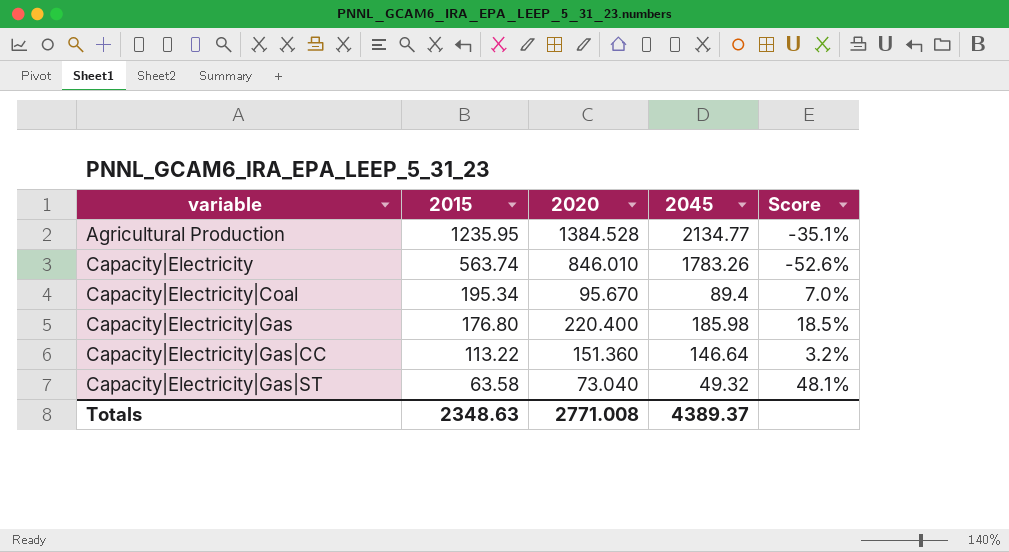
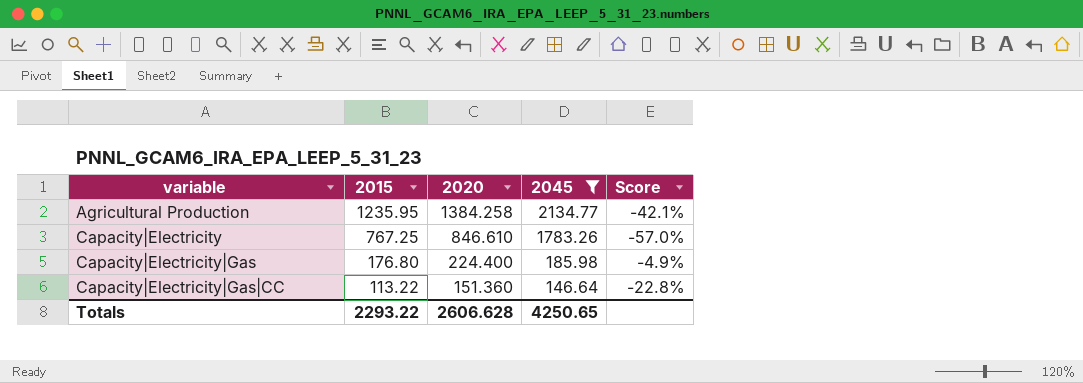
filter: none -> 2045 >= 146.64
column Score | formula: ([2020] - [2045]) / [2045] -> ([2015] - [2045]) / [2045]
Agricultural Production | 2020: 1384.528 -> 1384.258
Capacity|Electricity | 2015: 563.74 -> 767.25
Capacity|Electricity | 2020: 846.010 -> 846.610
Capacity|Electricity|Gas | 2020: 220.400 -> 224.400
Totals | 2015: 2348.63 -> 2293.22
Totals | 2020: 2771.008 -> 2606.628
Totals | 2045: 4389.37 -> 4250.65

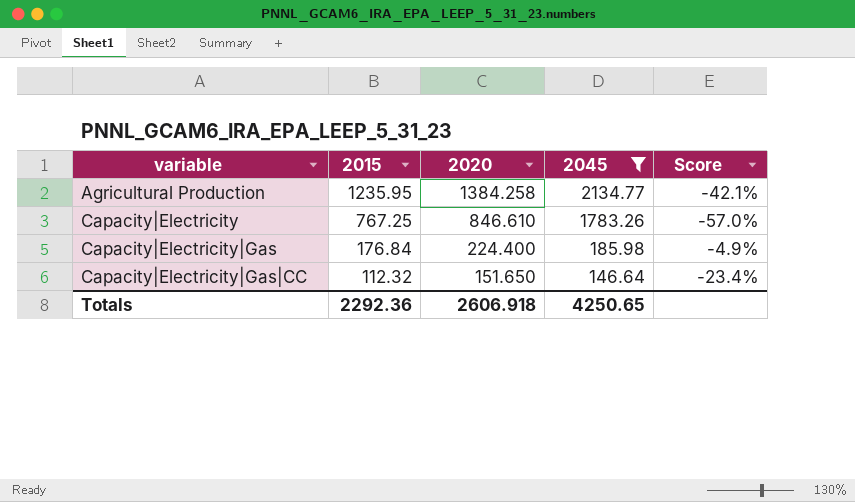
Capacity|Electricity|Gas | 2015: 176.80 -> 176.84
Capacity|Electricity|Gas|CC | 2015: 113.22 -> 112.32
Capacity|Electricity|Gas|CC | 2020: 151.360 -> 151.650
Capacity|Electricity|Gas|CC | Score: -22.8% -> -23.4%
Totals | 2015: 2293.22 -> 2292.36
Totals | 2020: 2606.628 -> 2606.918

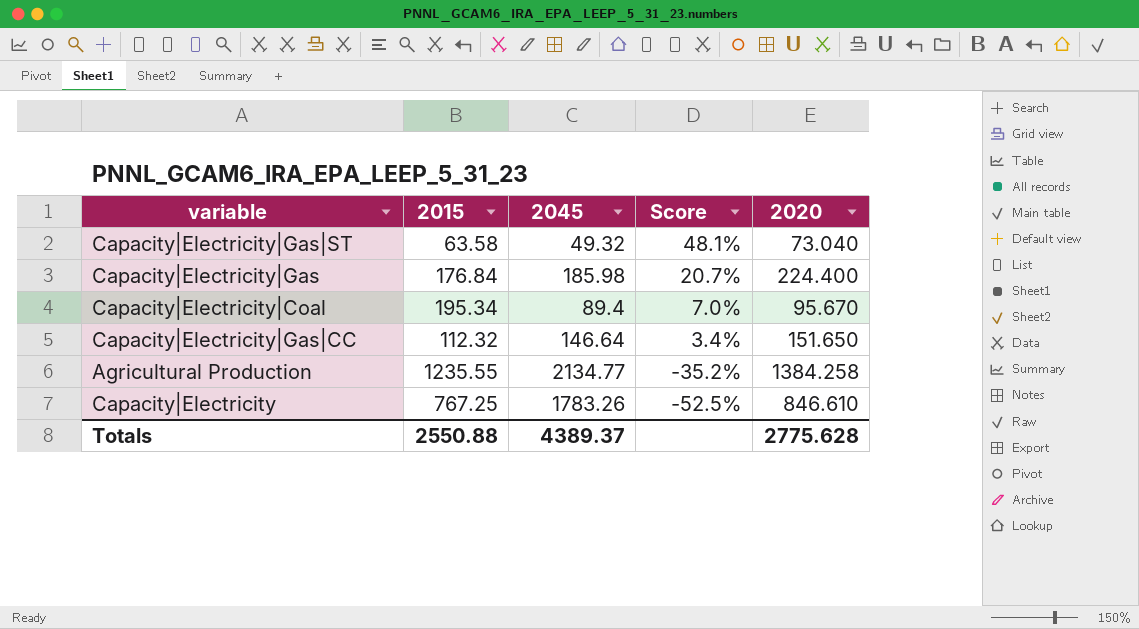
filter: 2045 >= 146.64 -> none
row order: variable ascending -> Score descending
column Score | formula: ([2015] - [2045]) / [2045] -> ([2020] - [2045]) / [2045]
column 2020 | position: 3 -> 5
Agricultural Production | 2015: 1235.95 -> 1235.55
Totals | 2015: 2292.36 -> 2550.88
Totals | 2045: 4250.65 -> 4389.37
Totals | 2020: 2606.918 -> 2775.628

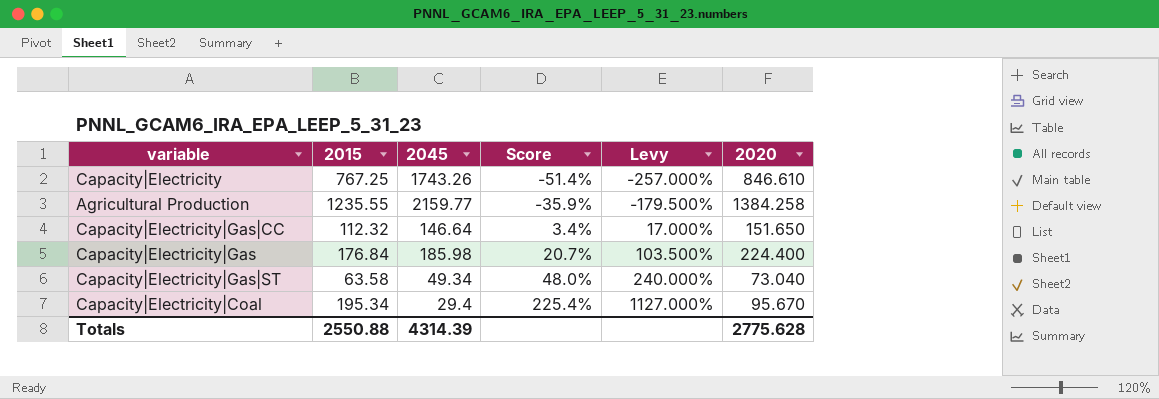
row order: Score descending -> Score ascending
column Levy | formula: none -> [Score] * 5
Capacity|Electricity | 2045: 1783.26 -> 1743.26
Capacity|Electricity | Score: -52.5% -> -51.4%
Agricultural Production | 2045: 2134.77 -> 2159.77
Agricultural Production | Score: -35.2% -> -35.9%
Capacity|Electricity|Gas|ST | 2045: 49.32 -> 49.34
Capacity|Electricity|Gas|ST | Score: 48.1% -> 48.0%
Capacity|Electricity|Coal | 2045: 89.4 -> 29.4
Capacity|Electricity|Coal | Score: 7.0% -> 225.4%
Totals | 2045: 4389.37 -> 4314.39

